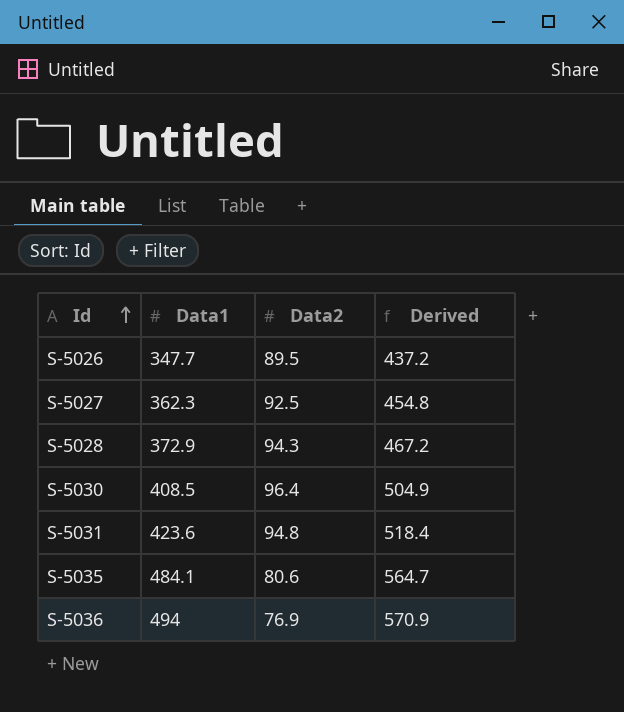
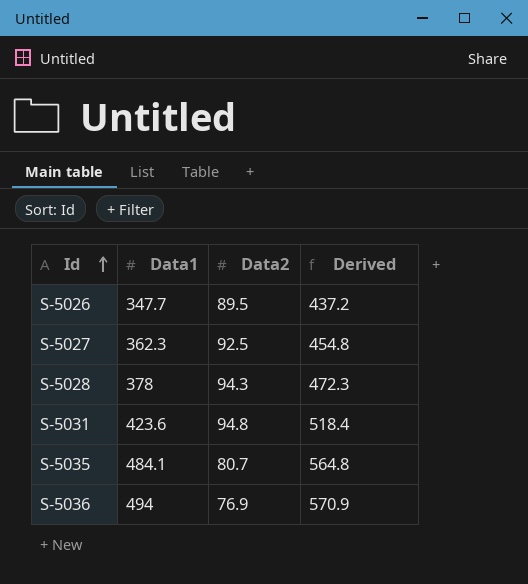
row S-5030: 408.5 | 96.4 | 504.9 -> none
S-5028 | Data1: 372.9 -> 378
S-5028 | Derived: 467.2 -> 472.3
S-5035 | Data2: 80.6 -> 80.7
S-5035 | Derived: 564.7 -> 564.8

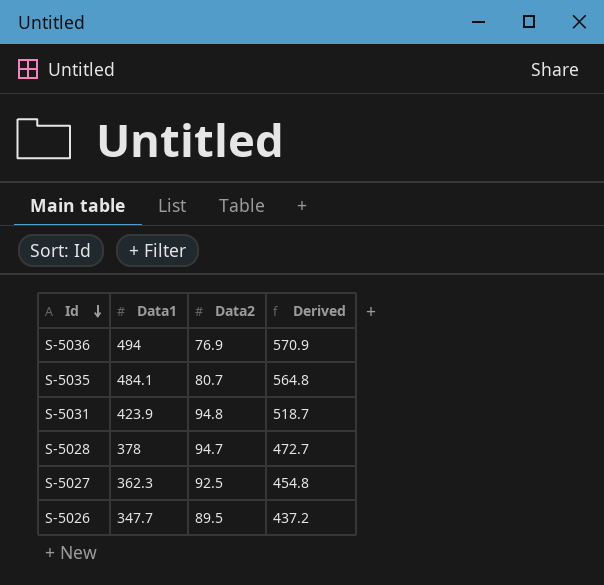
row order: Id ascending -> Id descending
S-5031 | Data1: 423.6 -> 423.9
S-5031 | Derived: 518.4 -> 518.7
S-5028 | Data2: 94.3 -> 94.7
S-5028 | Derived: 472.3 -> 472.7

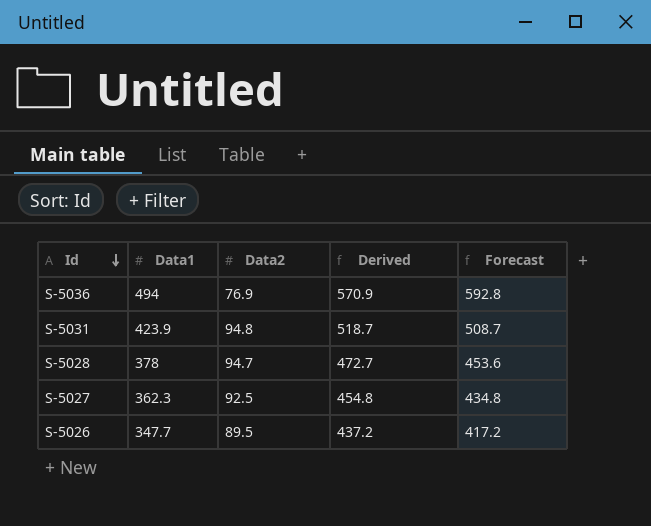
column Forecast | formula: none -> [Data1] * 1.2
row S-5035: 484.1 | 80.7 | 564.8 -> none

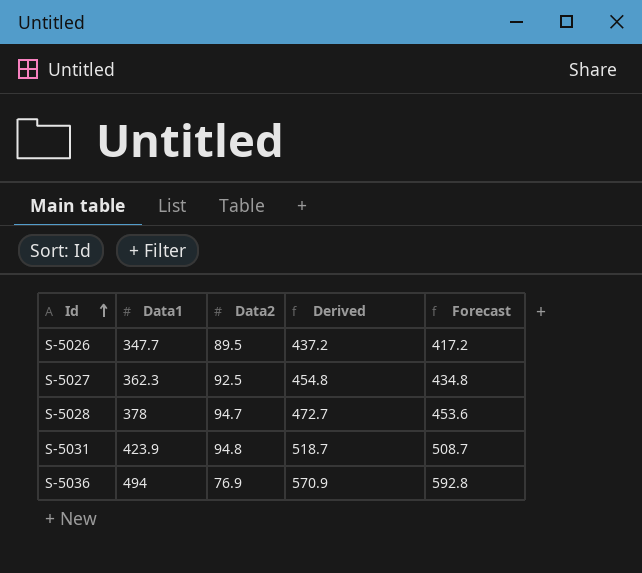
row order: Id descending -> Id ascending

